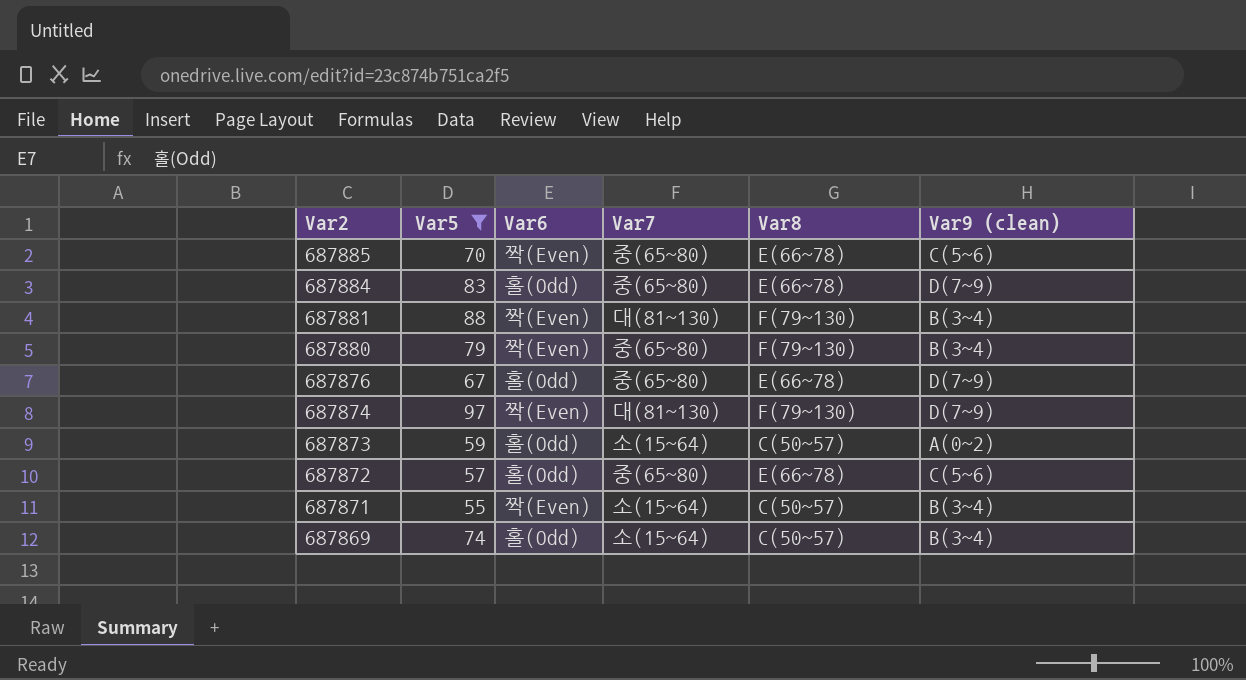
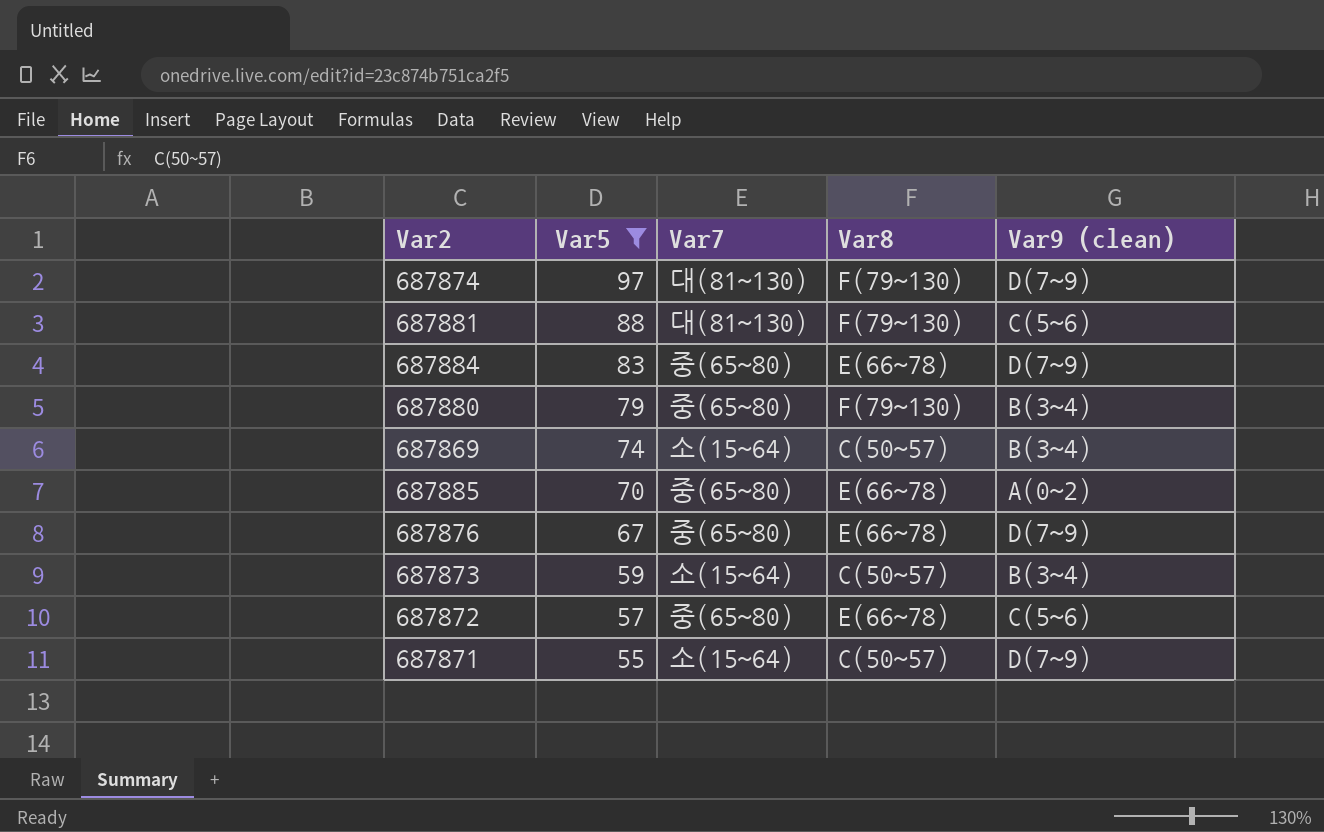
row order: Var2 descending -> Var5 descending
column Var6 | position: 3 -> none
687881 | Var9 (clean): B(3~4) -> C(5~6)
687885 | Var9 (clean): C(5~6) -> A(0~2)
687873 | Var9 (clean): A(0~2) -> B(3~4)
687871 | Var9 (clean): B(3~4) -> D(7~9)

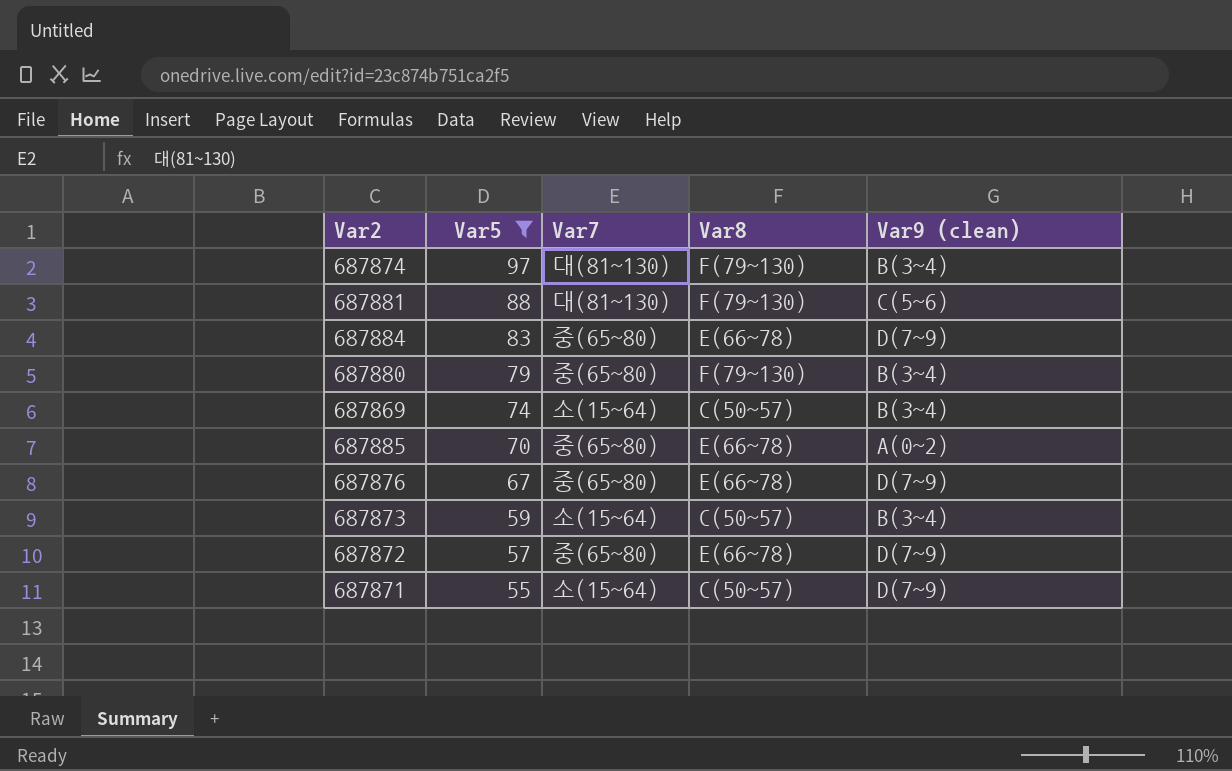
687874 | Var9 (clean): D(7~9) -> B(3~4)
687872 | Var9 (clean): C(5~6) -> D(7~9)

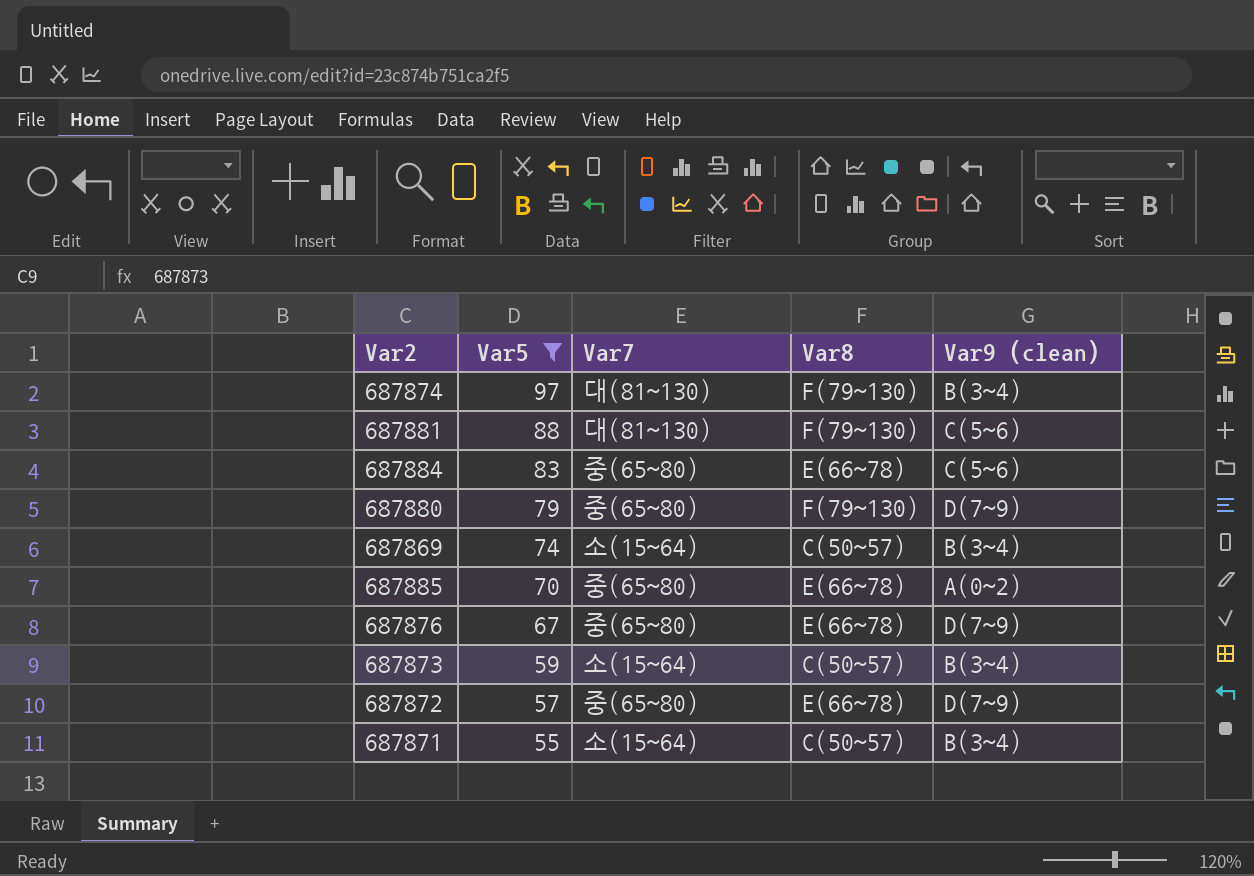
687884 | Var9 (clean): D(7~9) -> C(5~6)
687880 | Var9 (clean): B(3~4) -> D(7~9)
687871 | Var9 (clean): D(7~9) -> B(3~4)

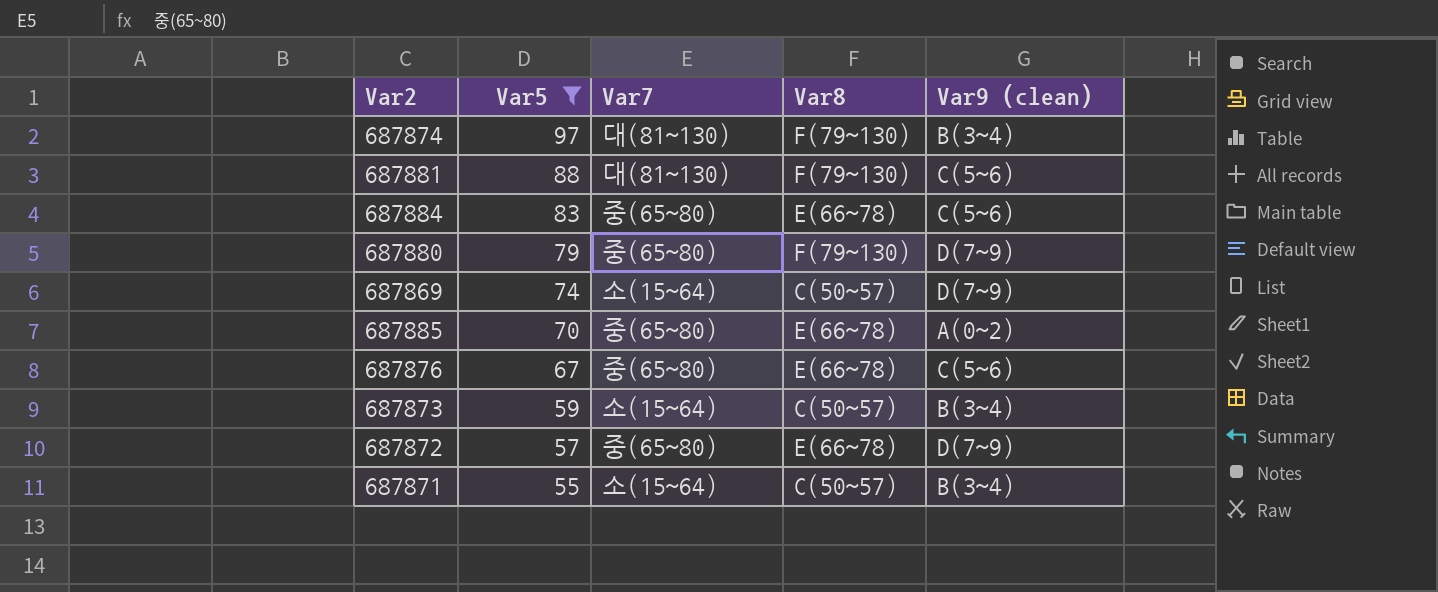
687869 | Var9 (clean): B(3~4) -> D(7~9)
687876 | Var9 (clean): D(7~9) -> C(5~6)

